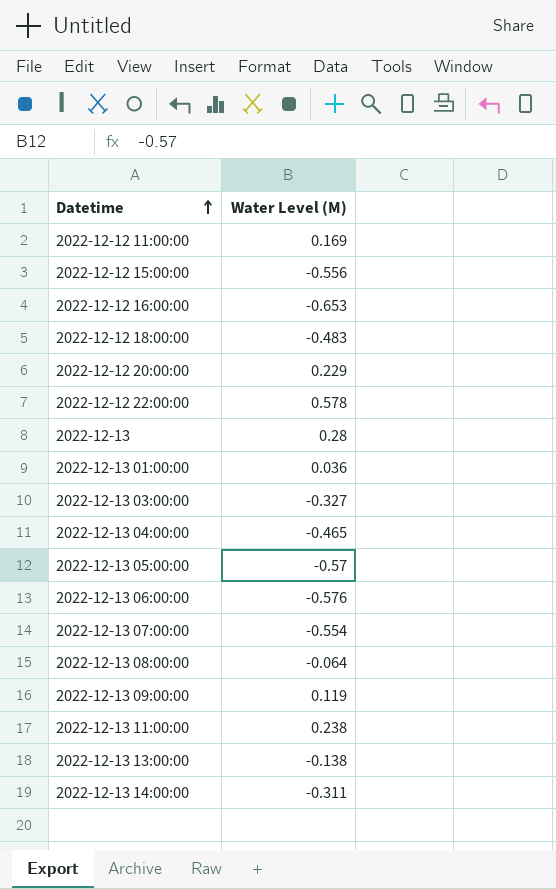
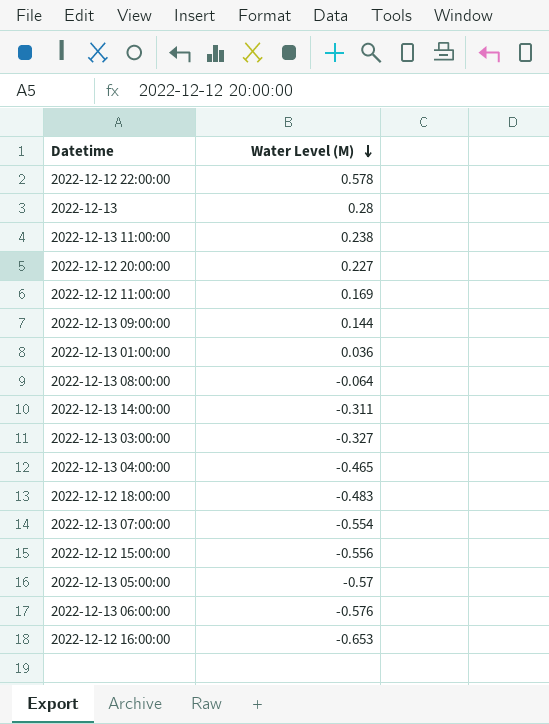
row order: Datetime ascending -> Water Level (M) descending
row 2022-12-13 13:00:00: -0.138 -> none
2022-12-12 20:00:00 | Water Level (M): 0.229 -> 0.227
2022-12-13 09:00:00 | Water Level (M): 0.119 -> 0.144

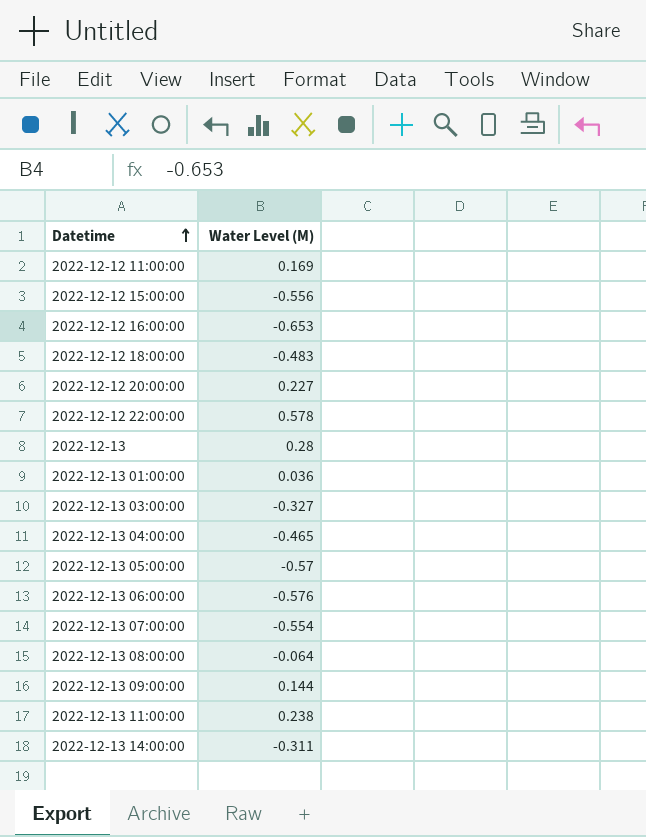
row order: Water Level (M) descending -> Datetime ascending

